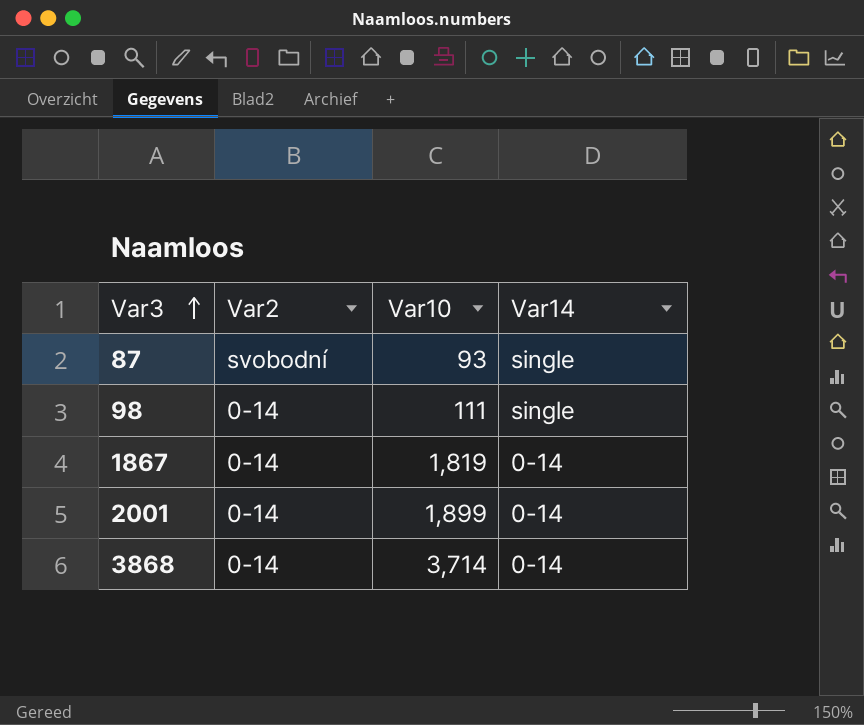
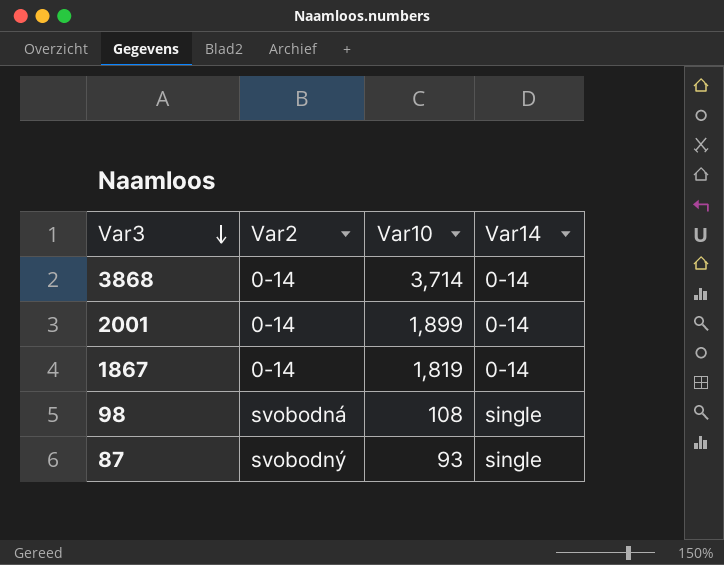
row order: Var3 ascending -> Var3 descending
98 | Var2: 0-14 -> svobodná
98 | Var10: 111 -> 108
87 | Var2: svobodní -> svobodný

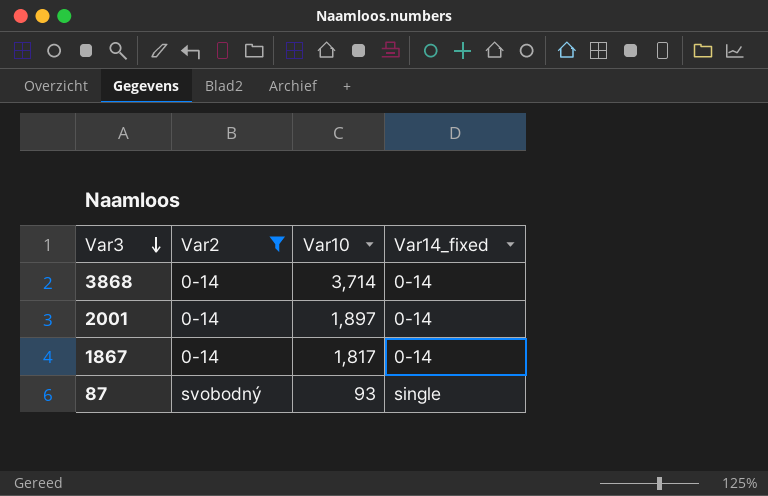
filter: none -> Var2 != svobodná
column name: Var14 -> Var14_fixed
2001 | Var10: 1,899 -> 1,897
1867 | Var10: 1,819 -> 1,817

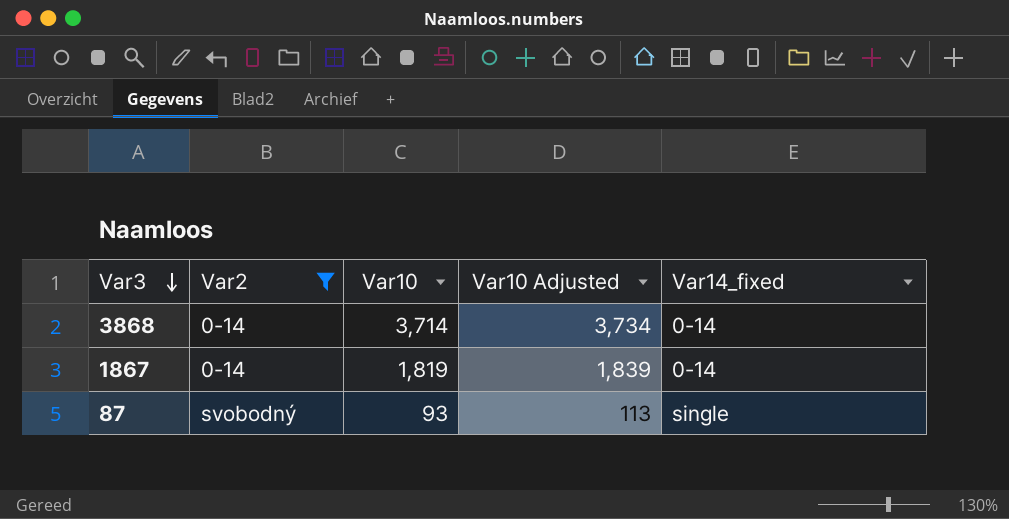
column Var10 Adjusted | formula: none -> [Var10] + 20
row 2001: 0-14 | 1,897 | 0-14 -> none
1867 | Var10: 1,817 -> 1,819

